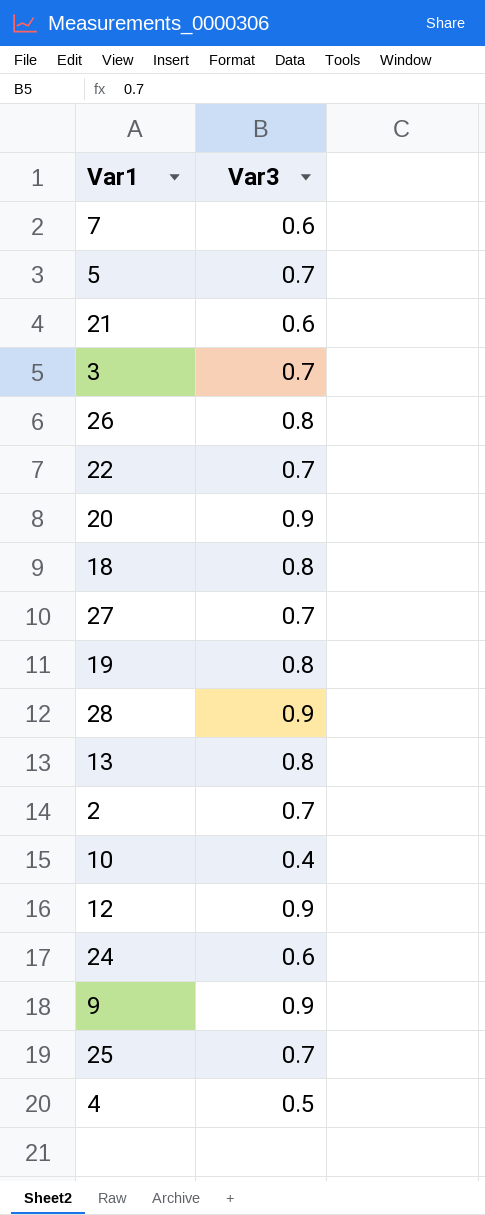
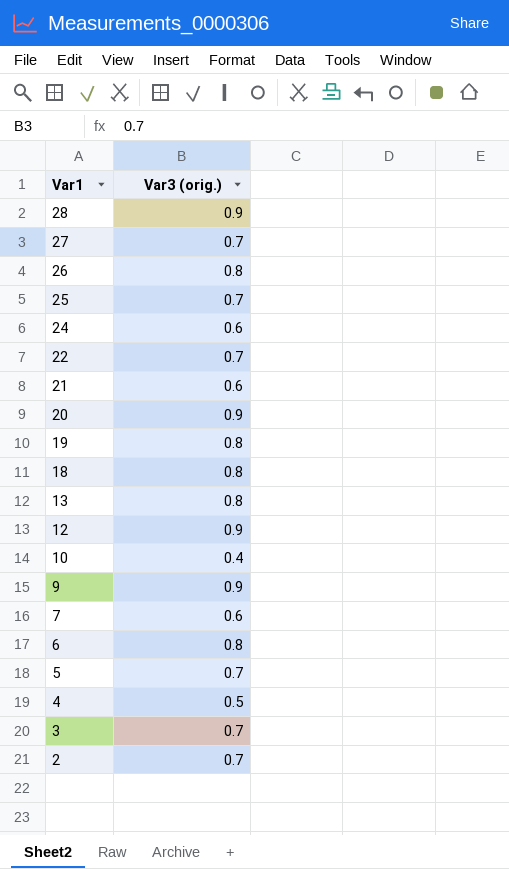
row order: none -> Var1 descending
column name: Var3 -> Var3 (orig.)
row 6: none -> 0.8

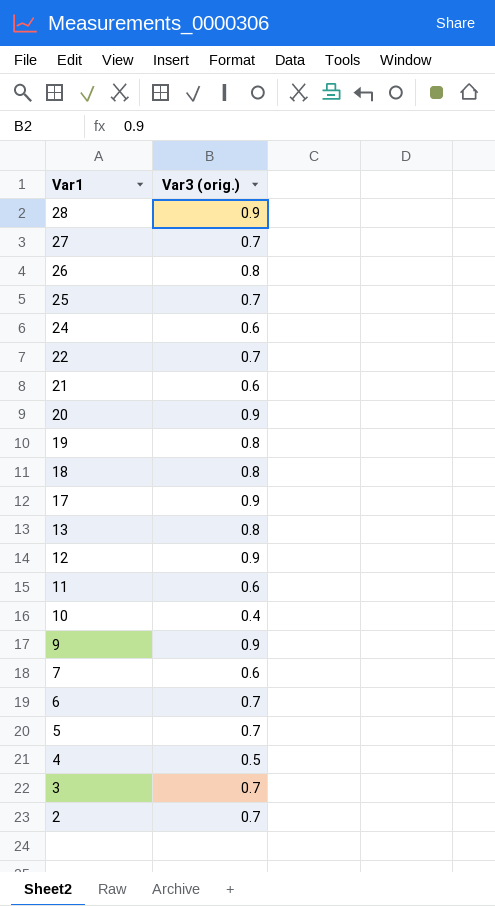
row 17: none -> 0.9
row 11: none -> 0.6
6 | Var3 (orig.): 0.8 -> 0.7

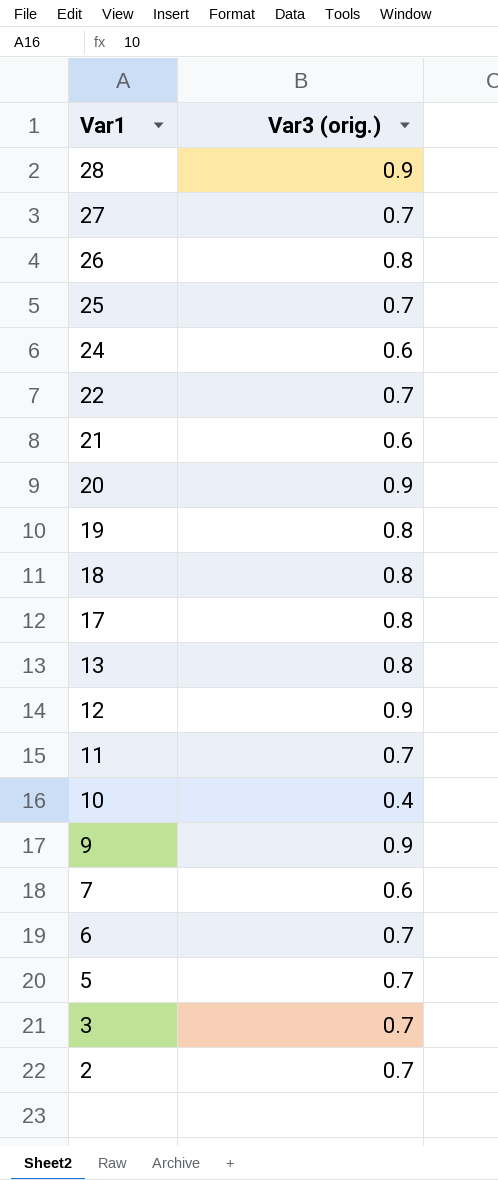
row 4: 0.5 -> none
17 | Var3 (orig.): 0.9 -> 0.8
11 | Var3 (orig.): 0.6 -> 0.7

